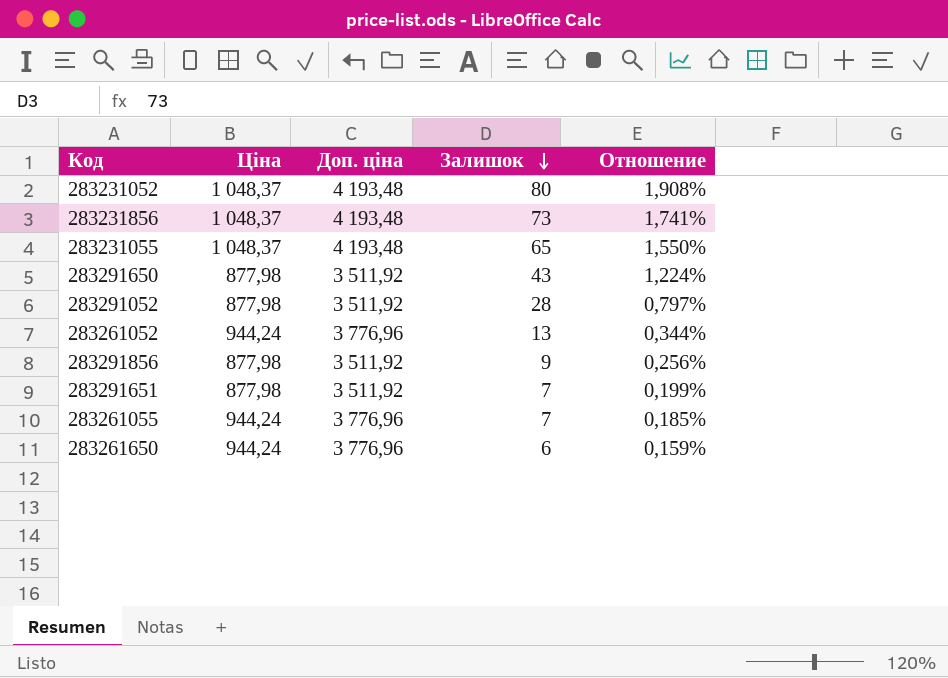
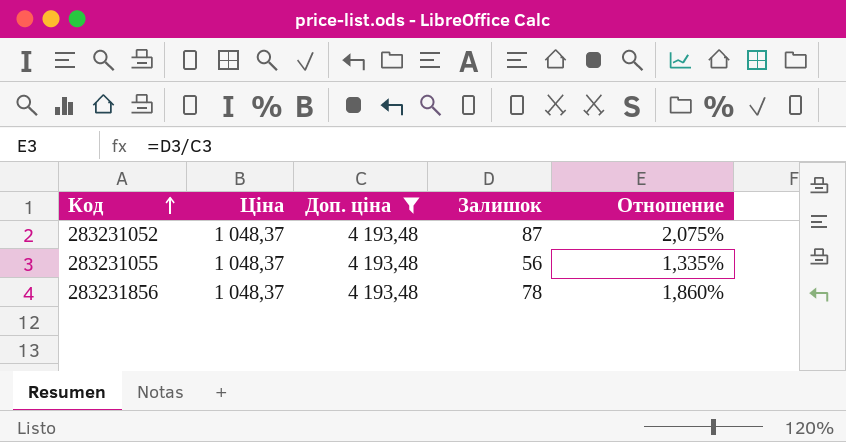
filter: none -> Доп. ціна = 4 193,48
row order: Залишок descending -> Код ascending
283231052 | Залишок: 80 -> 87
283231052 | Отношение: 1,908% -> 2,075%
283231055 | Залишок: 65 -> 56
283231055 | Отношение: 1,550% -> 1,335%
283231856 | Залишок: 73 -> 78
283231856 | Отношение: 1,741% -> 1,860%

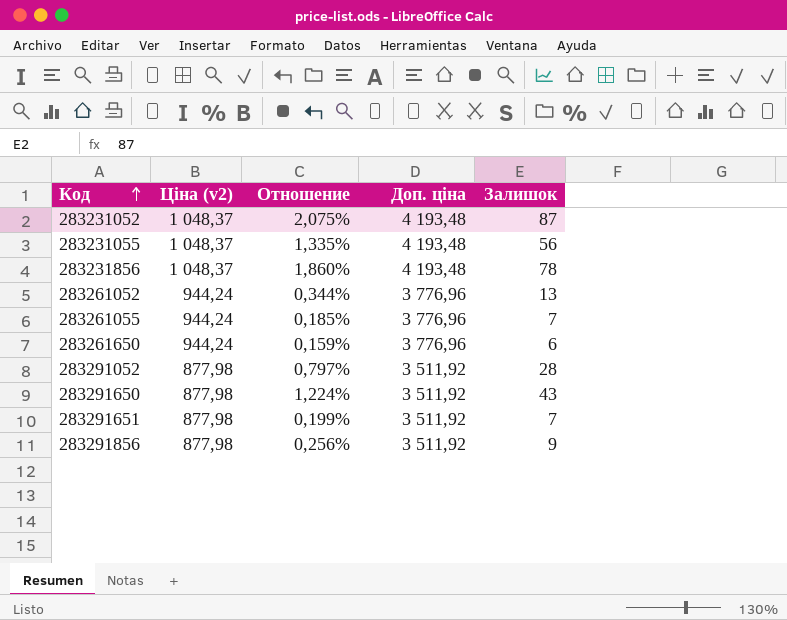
filter: Доп. ціна = 4 193,48 -> none
column name: Ціна -> Ціна (v2)
column Отношение | position: 5 -> 3

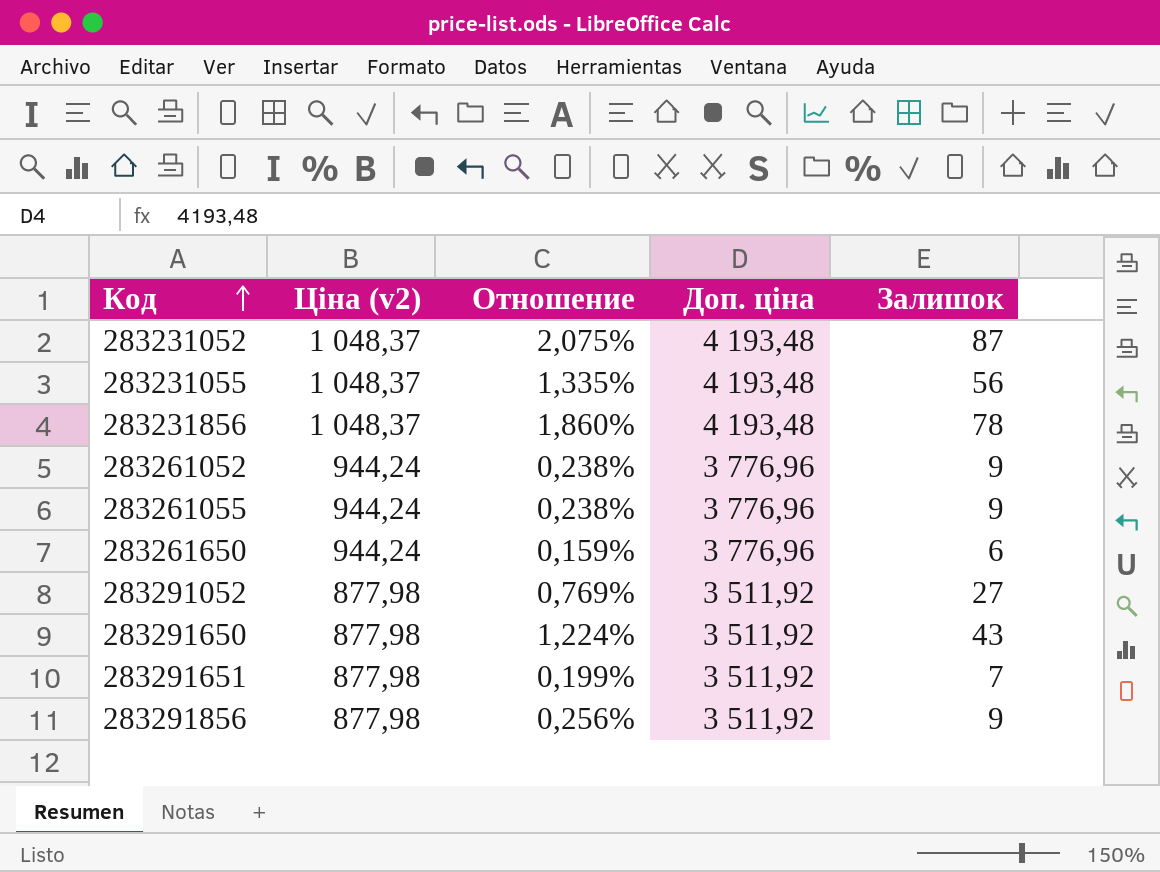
283261052 | Отношение: 0,344% -> 0,238%
283261052 | Залишок: 13 -> 9
283261055 | Отношение: 0,185% -> 0,238%
283261055 | Залишок: 7 -> 9
283291052 | Отношение: 0,797% -> 0,769%
283291052 | Залишок: 28 -> 27

